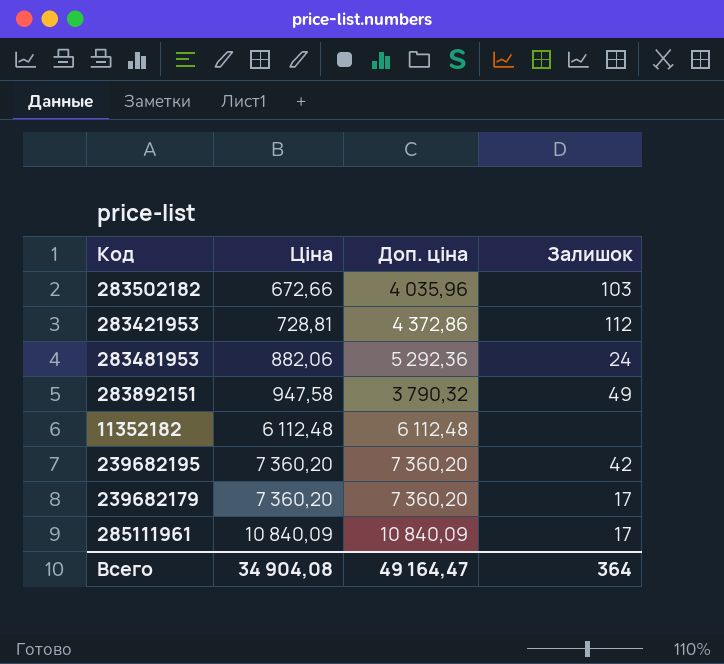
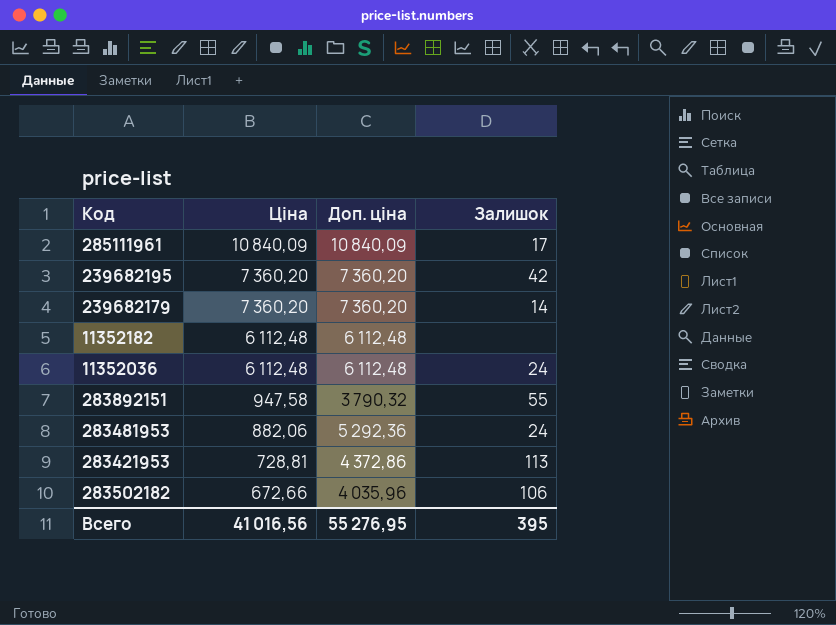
row order: Ціна ascending -> Ціна descending
239682179 | Залишок: 17 -> 14
row 11352036: none -> 6 112,48 | 6 112,48 | 24
283892151 | Залишок: 49 -> 55
283421953 | Залишок: 112 -> 113
283502182 | Залишок: 103 -> 106
Всего | Ціна: 34 904,08 -> 41 016,56
Всего | Доп. ціна: 49 164,47 -> 55 276,95
Всего | Залишок: 364 -> 395

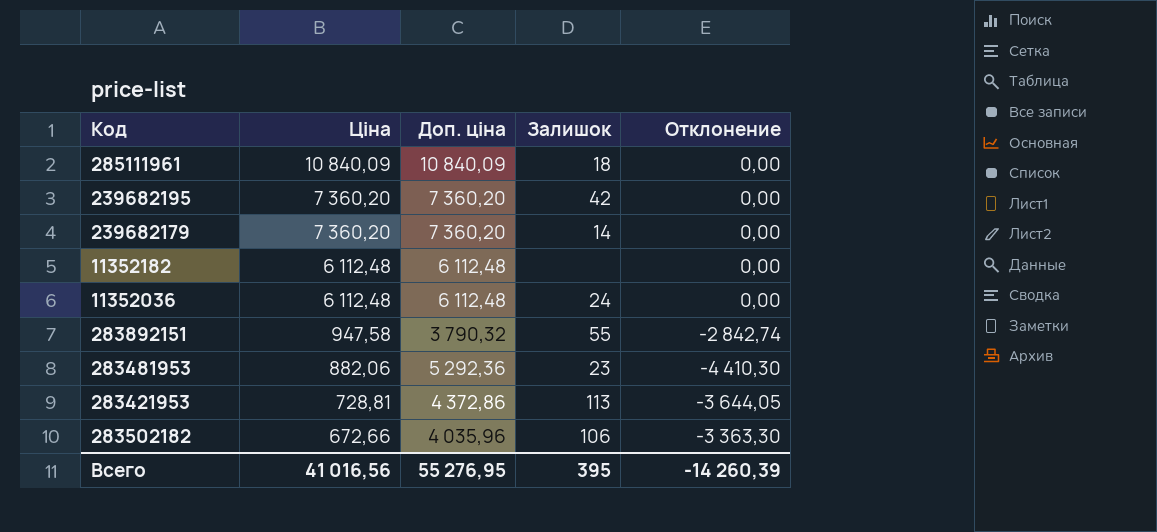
column Отклонение | formula: none -> [Ціна] - [Доп. ціна]
285111961 | Залишок: 17 -> 18
283481953 | Залишок: 24 -> 23

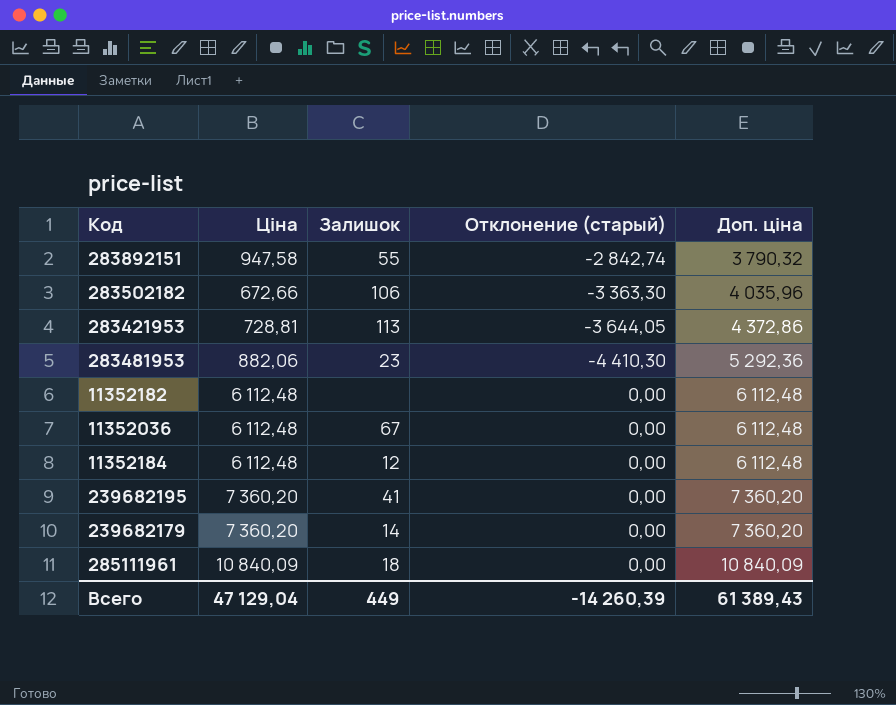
row order: Ціна descending -> Доп. ціна ascending
column name: Отклонение -> Отклонение (старый)
column Доп. ціна | position: 3 -> 5
11352036 | Залишок: 24 -> 67
row 11352184: none -> 6 112,48 | 12 | 0,00 | 6 112,48
239682195 | Залишок: 42 -> 41
Всего | Ціна: 41 016,56 -> 47 129,04
Всего | Залишок: 395 -> 449
Всего | Доп. ціна: 55 276,95 -> 61 389,43

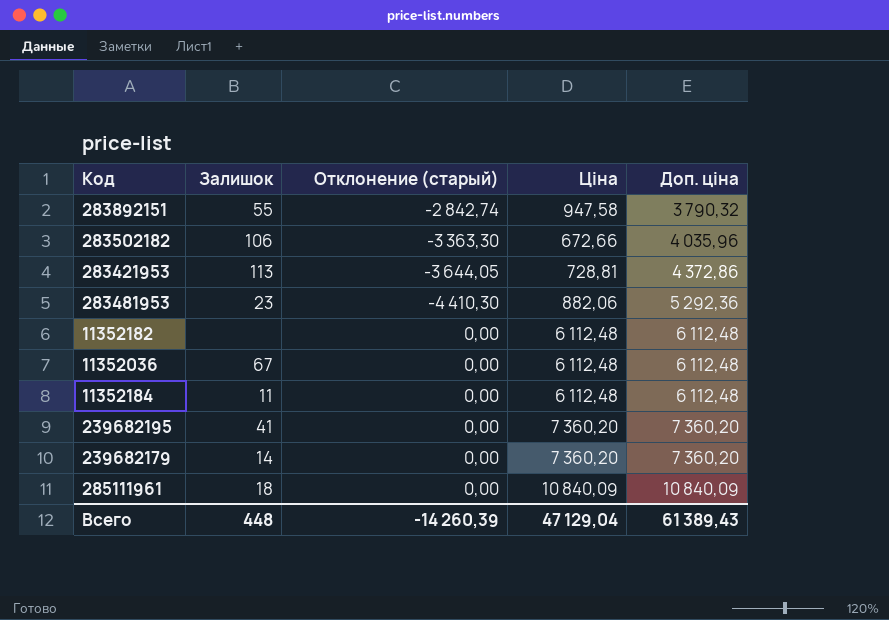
column Ціна | position: 2 -> 4
11352184 | Залишок: 12 -> 11
Всего | Залишок: 449 -> 448

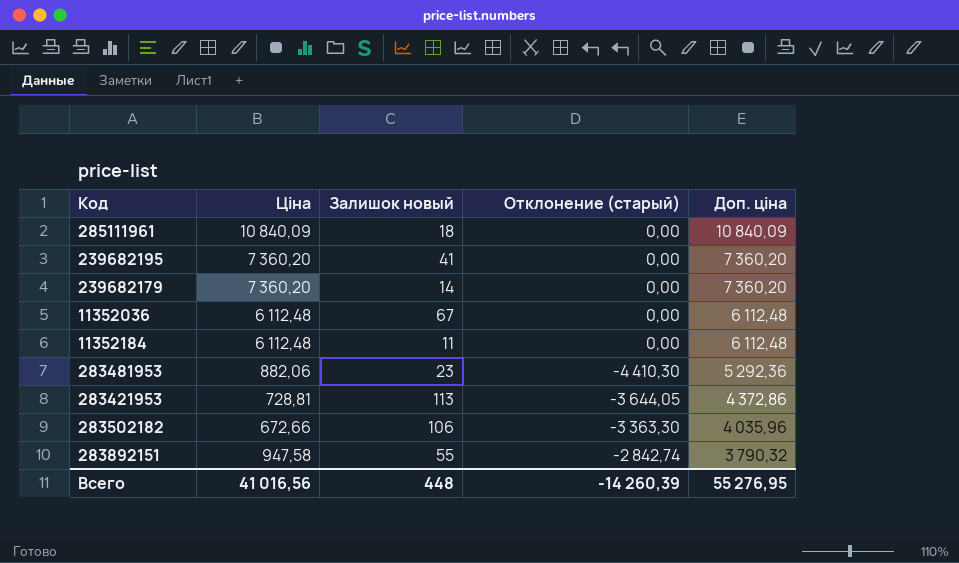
row order: Доп. ціна ascending -> Доп. ціна descending
column Ціна | position: 4 -> 2
column name: Залишок -> Залишок новый
row 11352182: none | 0,00 | 6 112,48 | 6 112,48 -> none
Всего | Ціна: 47 129,04 -> 41 016,56
Всего | Доп. ціна: 61 389,43 -> 55 276,95

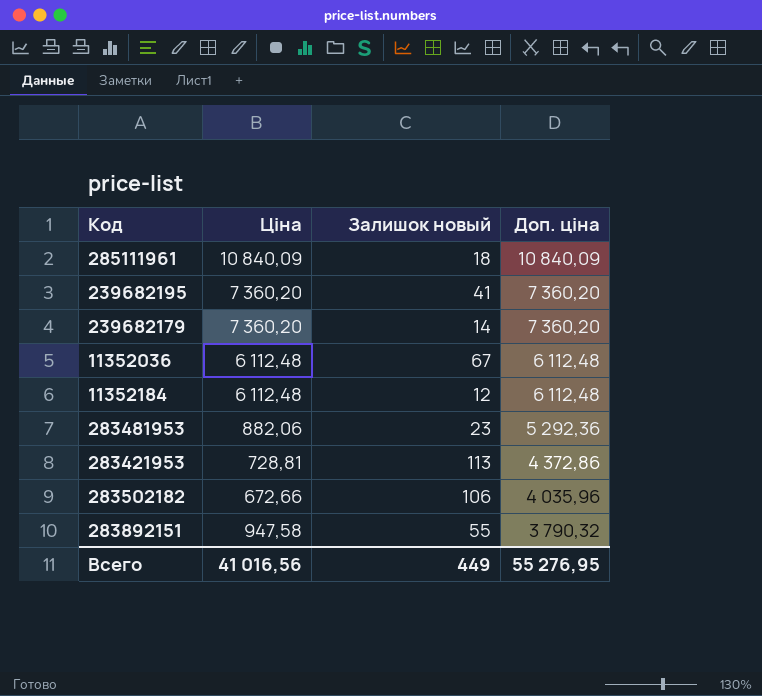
column Отклонение (старый) | formula: [Ціна] - [Доп. ціна] -> none
11352184 | Залишок новый: 11 -> 12
Всего | Залишок новый: 448 -> 449

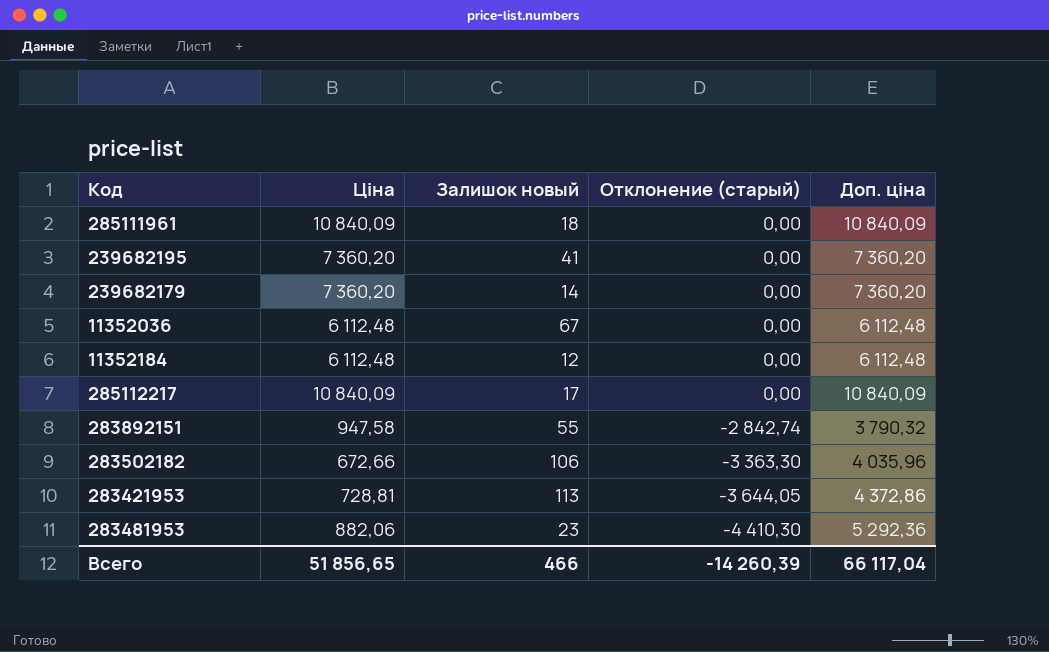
row order: Доп. ціна descending -> Отклонение (старый) descending
column Отклонение (старый) | formula: none -> [Ціна] - [Доп. ціна]
row 285112217: none -> 10 840,09 | 17 | 0,00 | 10 840,09
Всего | Ціна: 41 016,56 -> 51 856,65
Всего | Залишок новый: 449 -> 466
Всего | Доп. ціна: 55 276,95 -> 66 117,04

